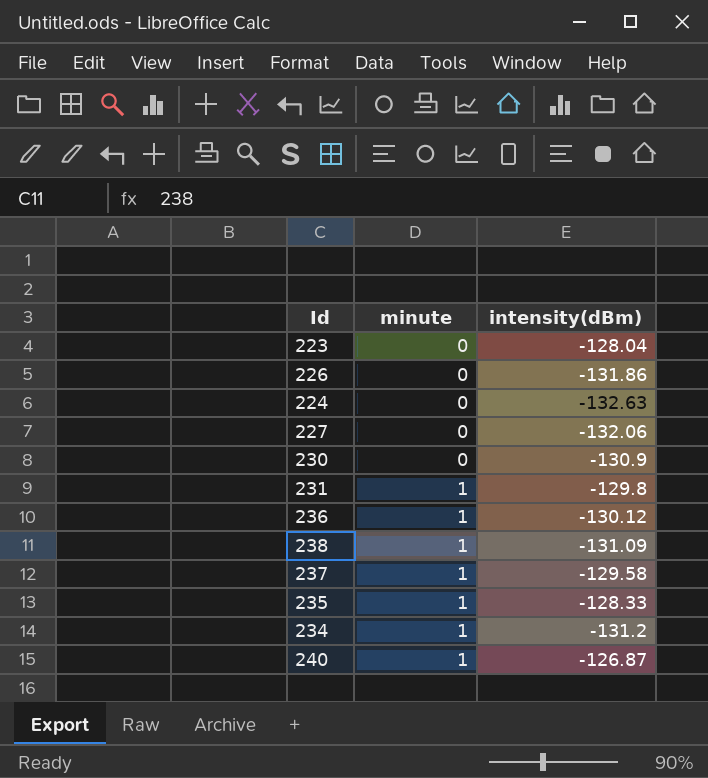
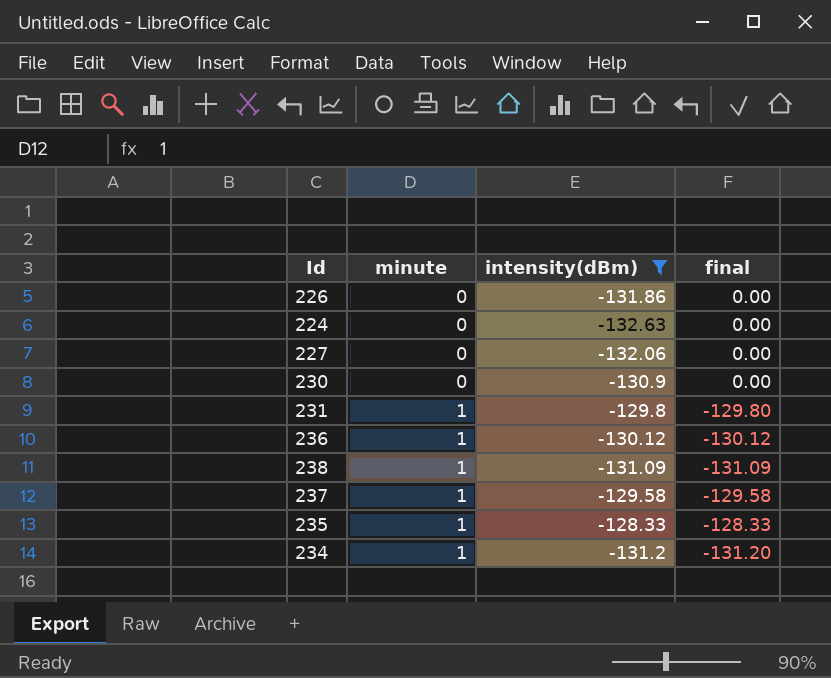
filter: none -> intensity(dBm) <= -128.33
column final | formula: none -> [minute] * [intensity(dBm)]

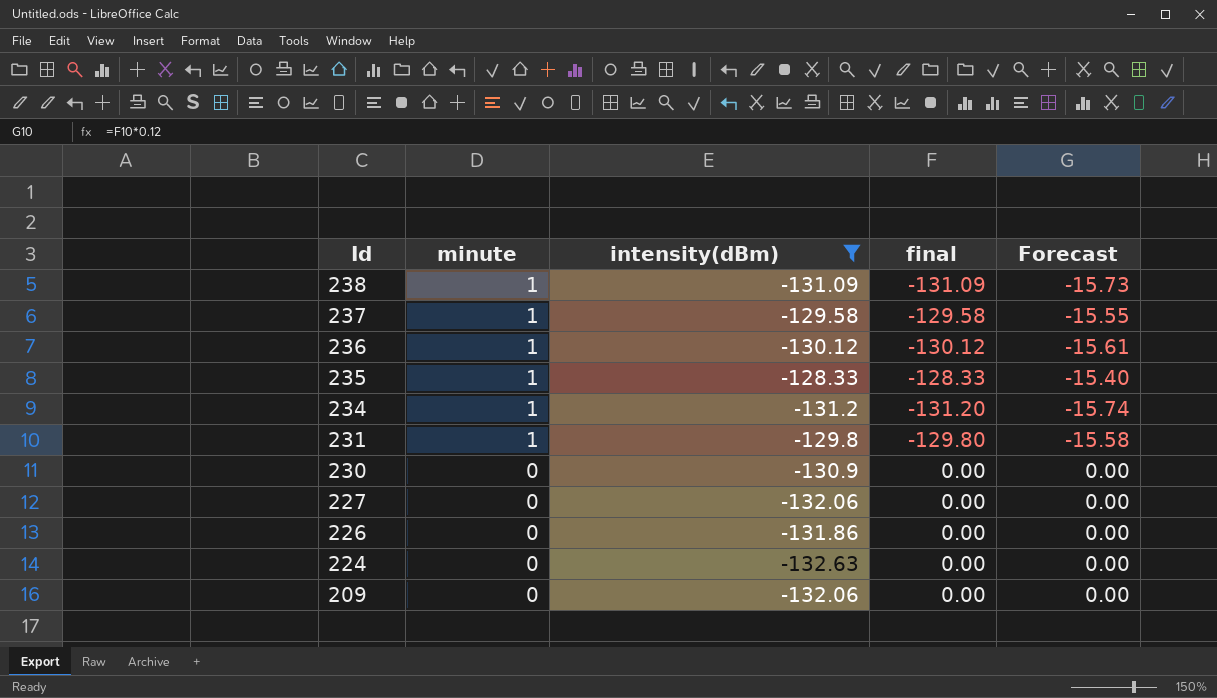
row order: minute ascending -> Id descending
column Forecast | formula: none -> [final] * 0.12
row 209: none -> 0 | -132.06 | 0.00 | 0.00

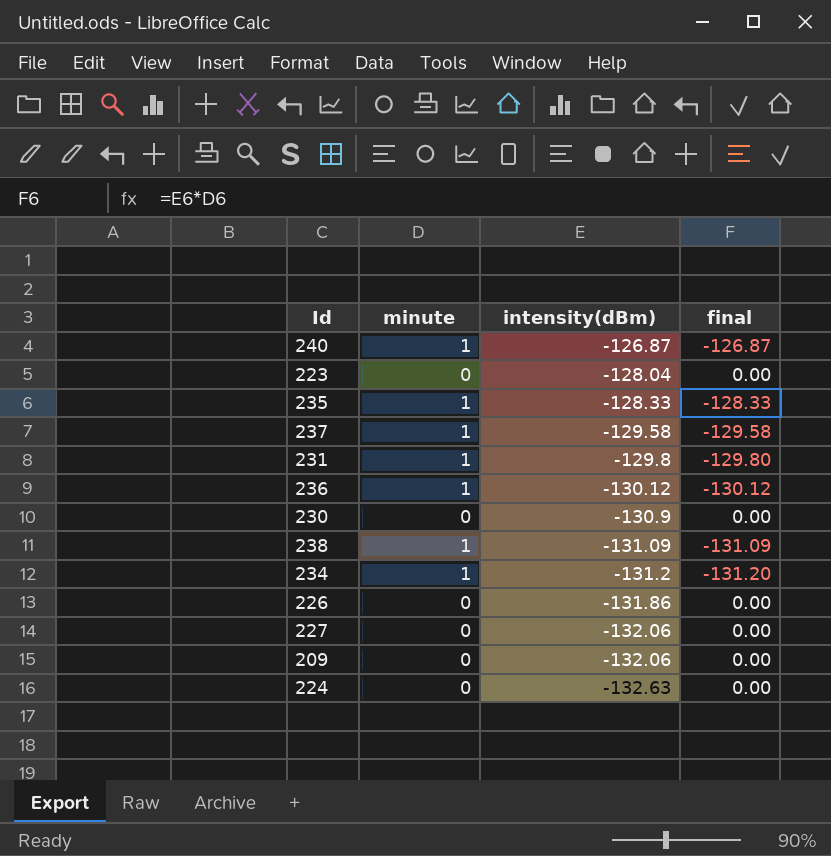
filter: intensity(dBm) <= -128.33 -> none
row order: Id descending -> intensity(dBm) descending
column Forecast | formula: [final] * 0.12 -> none

